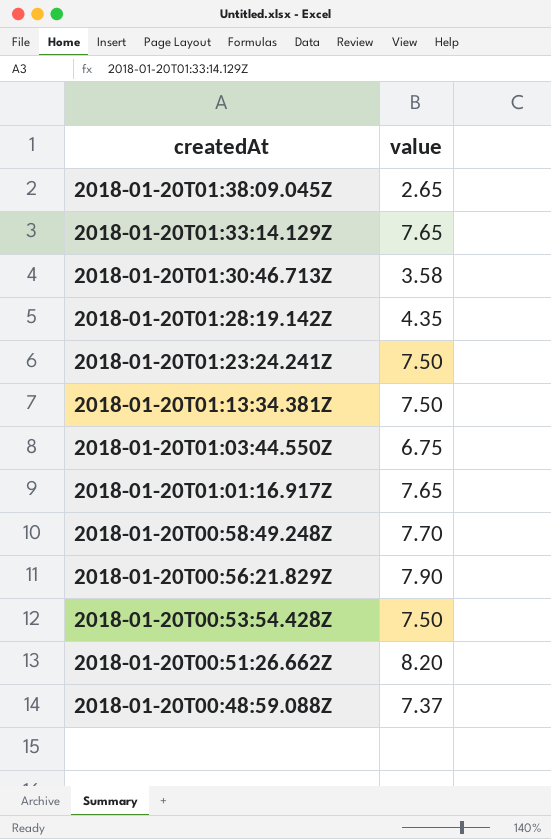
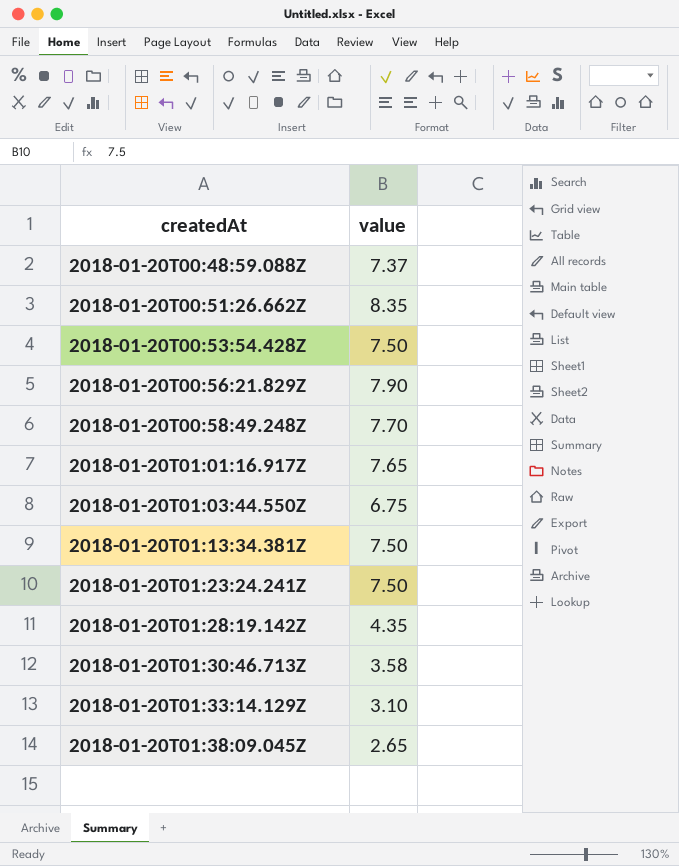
row order: createdAt descending -> createdAt ascending
2018-01-20T00:51:26.662Z | value: 8.20 -> 8.35
2018-01-20T01:33:14.129Z | value: 7.65 -> 3.10

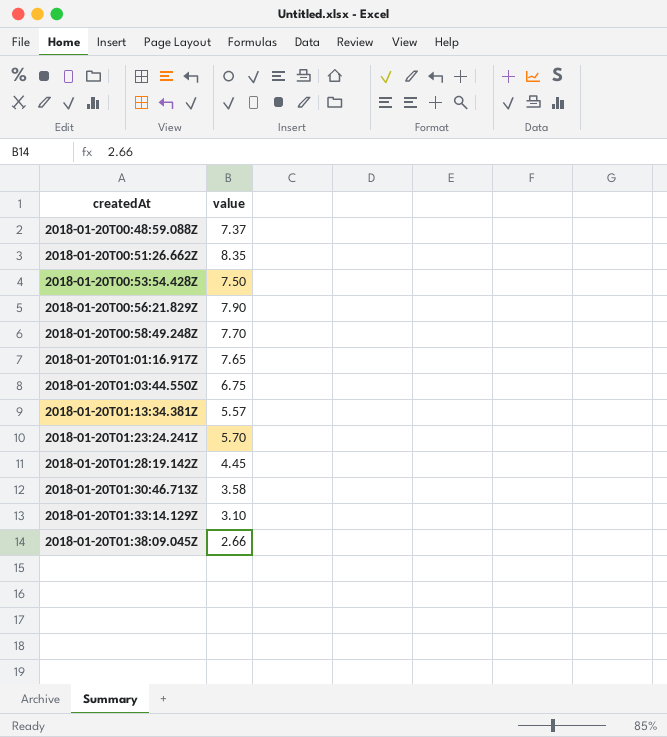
2018-01-20T01:13:34.381Z | value: 7.50 -> 5.57
2018-01-20T01:23:24.241Z | value: 7.50 -> 5.70
2018-01-20T01:28:19.142Z | value: 4.35 -> 4.45
2018-01-20T01:38:09.045Z | value: 2.65 -> 2.66

